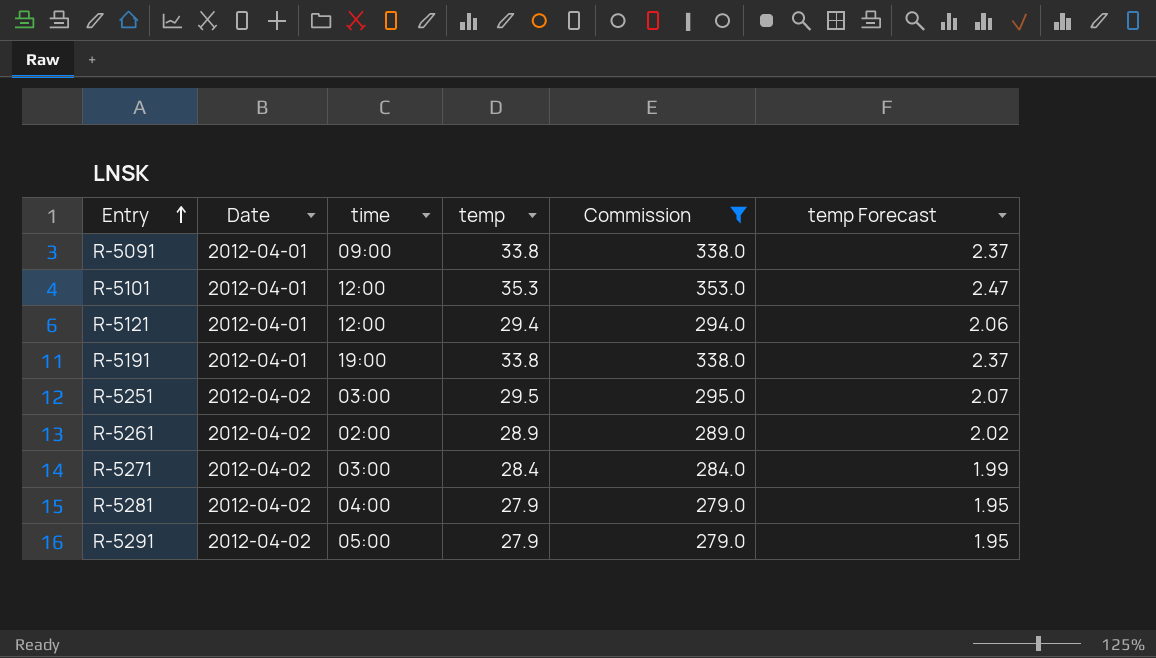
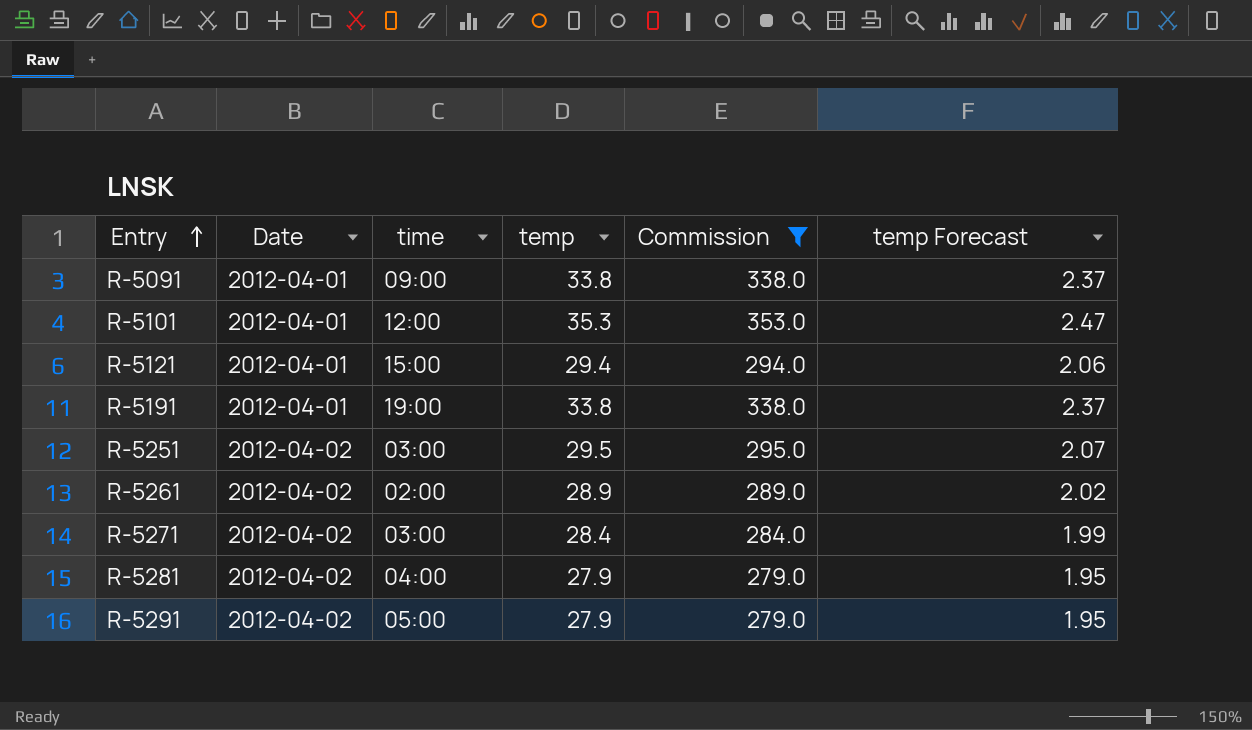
R-5121 | time: 12:00 -> 15:00

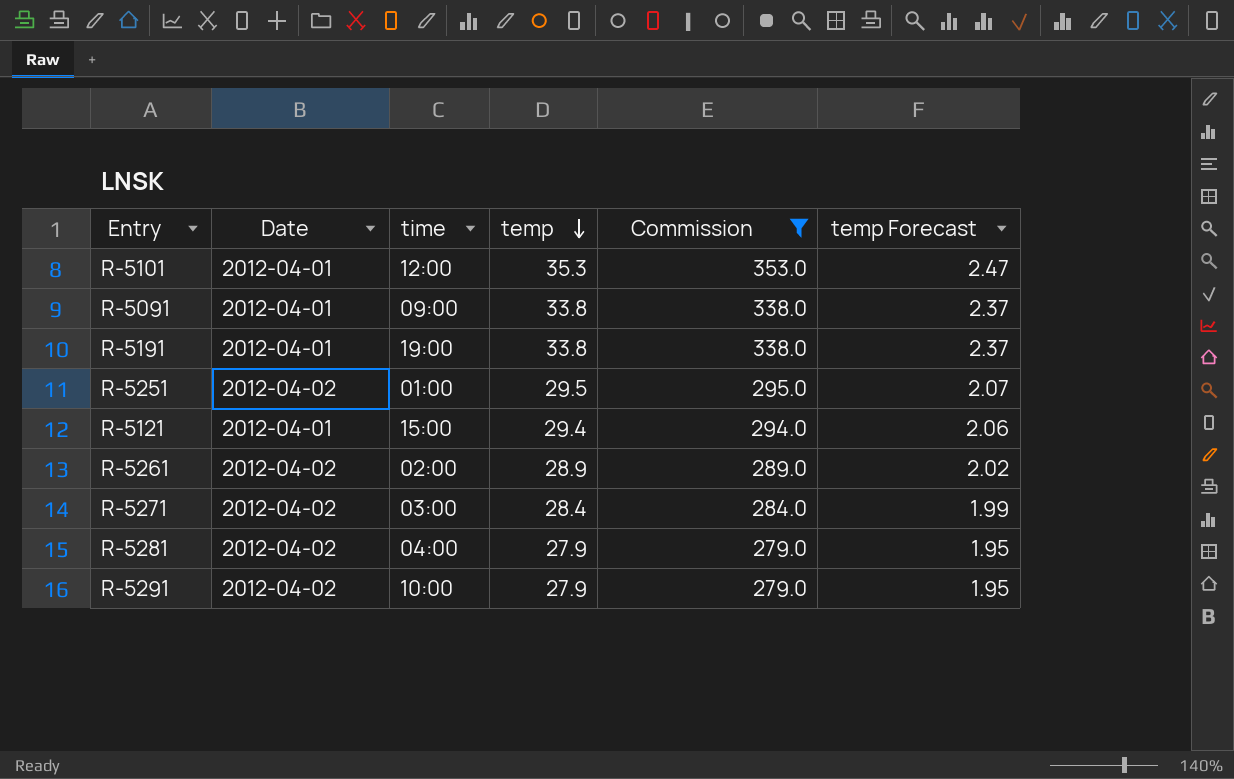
row order: Entry ascending -> temp descending
R-5251 | time: 03:00 -> 01:00
R-5291 | time: 05:00 -> 10:00

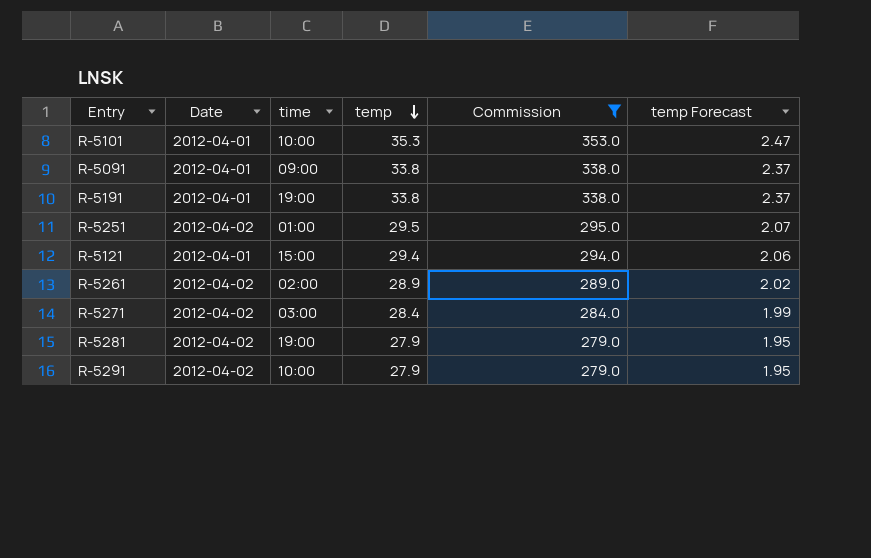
R-5101 | time: 12:00 -> 10:00
R-5281 | time: 04:00 -> 19:00

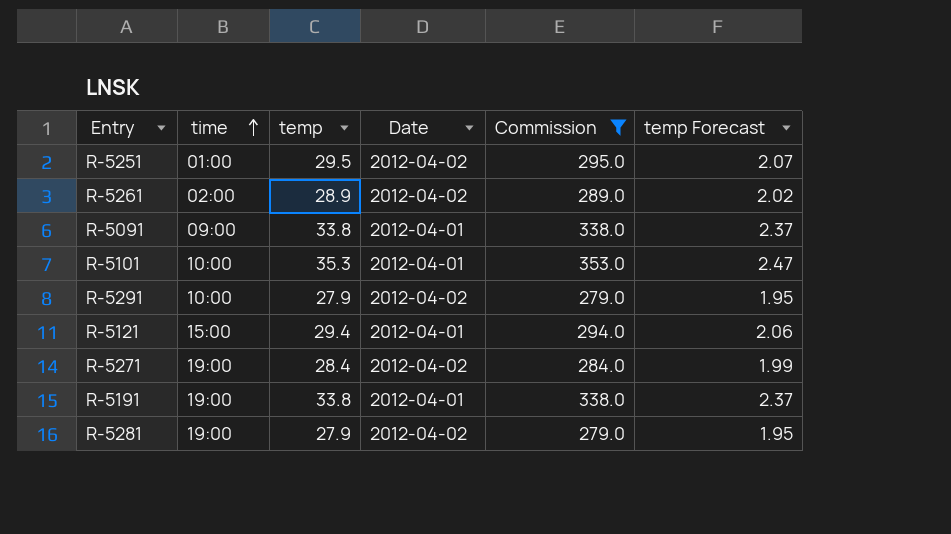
row order: temp descending -> time ascending
column Date | position: 2 -> 4
R-5271 | time: 03:00 -> 19:00

